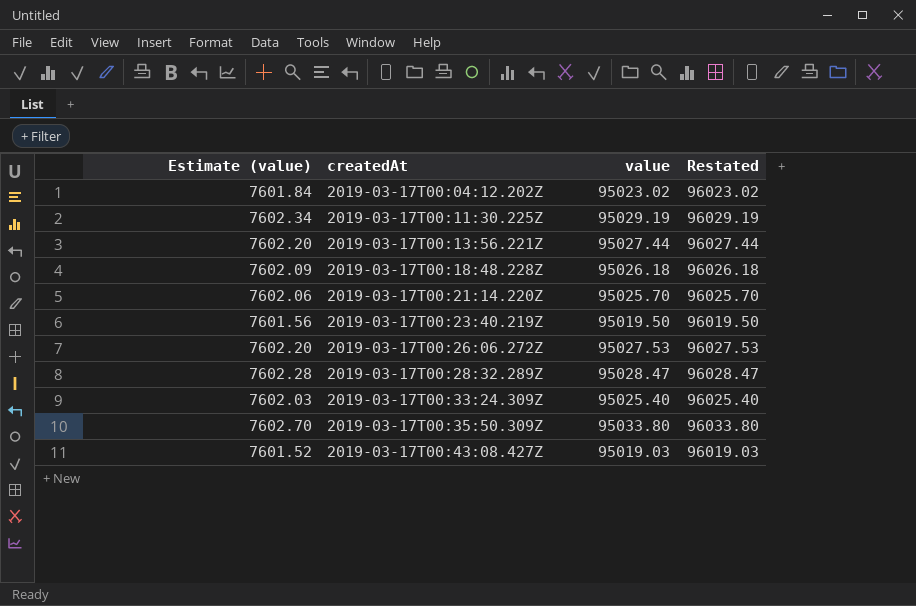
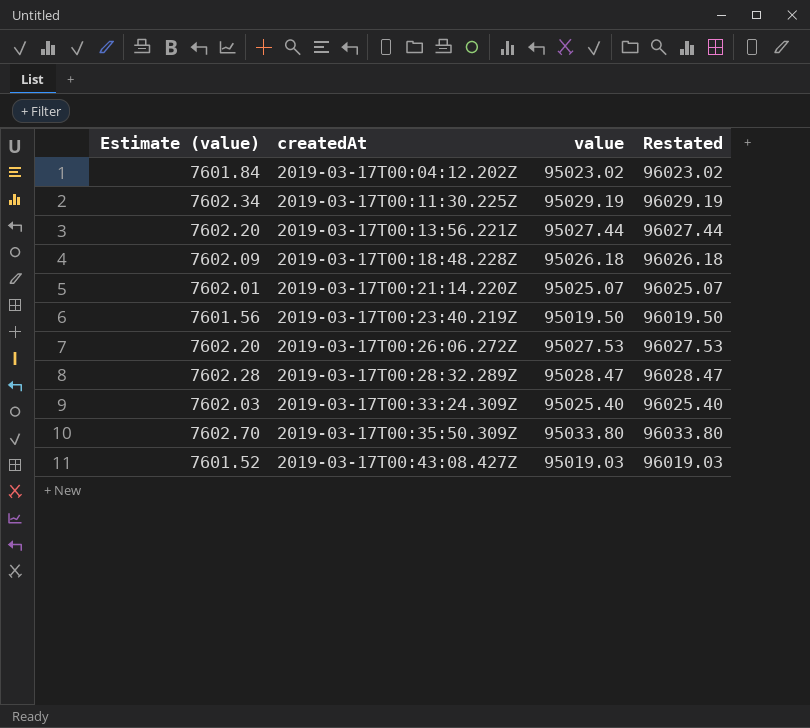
2019-03-17T00:21:14.220Z | Estimate (value): 7602.06 -> 7602.01
2019-03-17T00:21:14.220Z | value: 95025.70 -> 95025.07
2019-03-17T00:21:14.220Z | Restated: 96025.70 -> 96025.07

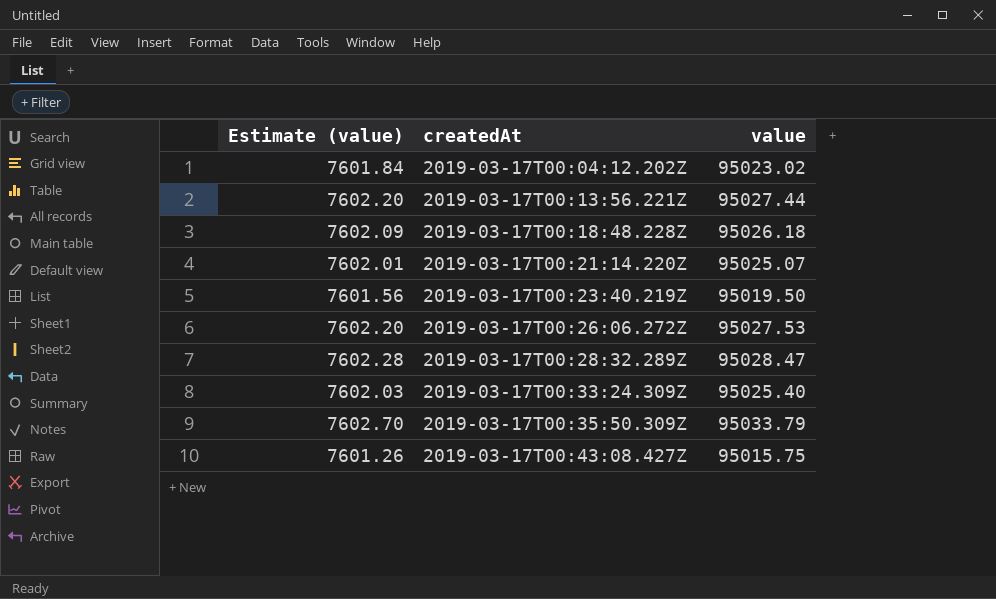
column Restated | formula: [value] + 1000 -> none
row 2019-03-17T00:11:30.225Z: 7602.34 | 95029.19 | 96029.19 -> none
2019-03-17T00:35:50.309Z | value: 95033.80 -> 95033.79
2019-03-17T00:43:08.427Z | Estimate (value): 7601.52 -> 7601.26
2019-03-17T00:43:08.427Z | value: 95019.03 -> 95015.75

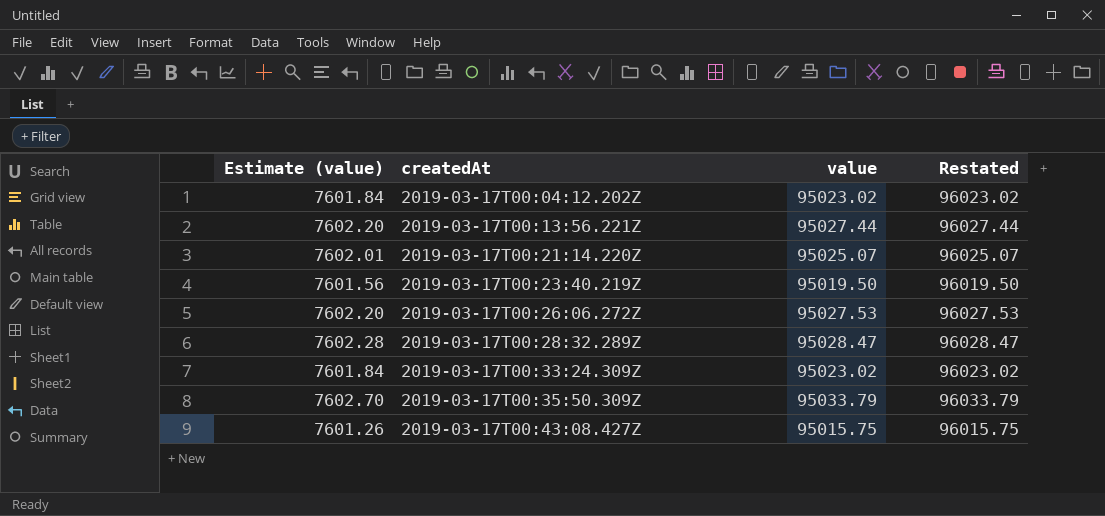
column Restated | formula: none -> [value] + 1000
row 2019-03-17T00:18:48.228Z: 7602.09 | 95026.18 -> none
2019-03-17T00:33:24.309Z | Estimate (value): 7602.03 -> 7601.84
2019-03-17T00:33:24.309Z | value: 95025.40 -> 95023.02

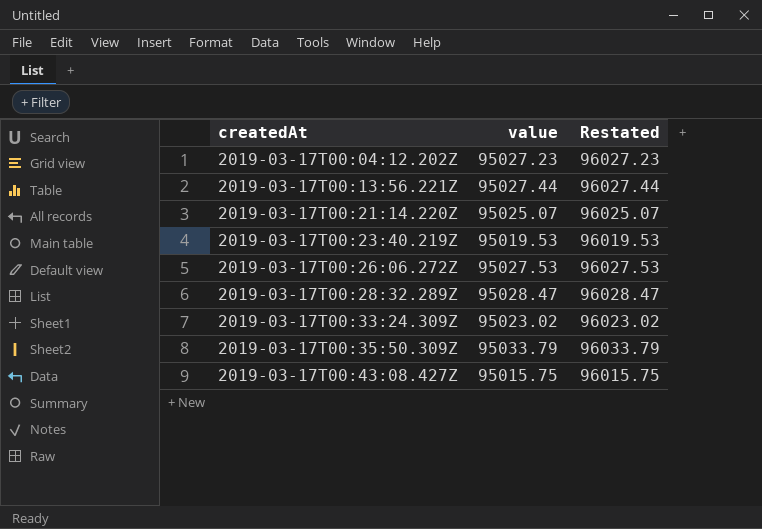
column Estimate (value) | formula: [value] * 0.08 -> none
2019-03-17T00:04:12.202Z | value: 95023.02 -> 95027.23
2019-03-17T00:04:12.202Z | Restated: 96023.02 -> 96027.23
2019-03-17T00:23:40.219Z | value: 95019.50 -> 95019.53
2019-03-17T00:23:40.219Z | Restated: 96019.50 -> 96019.53

